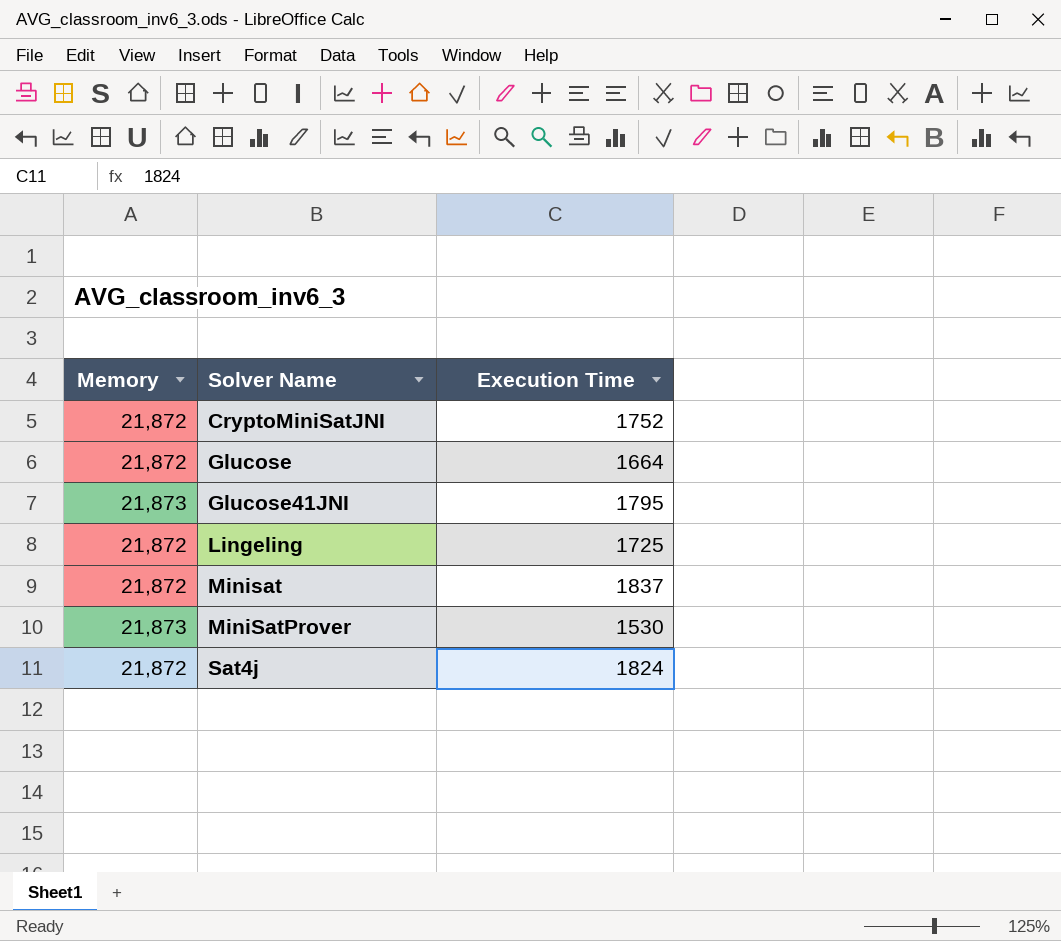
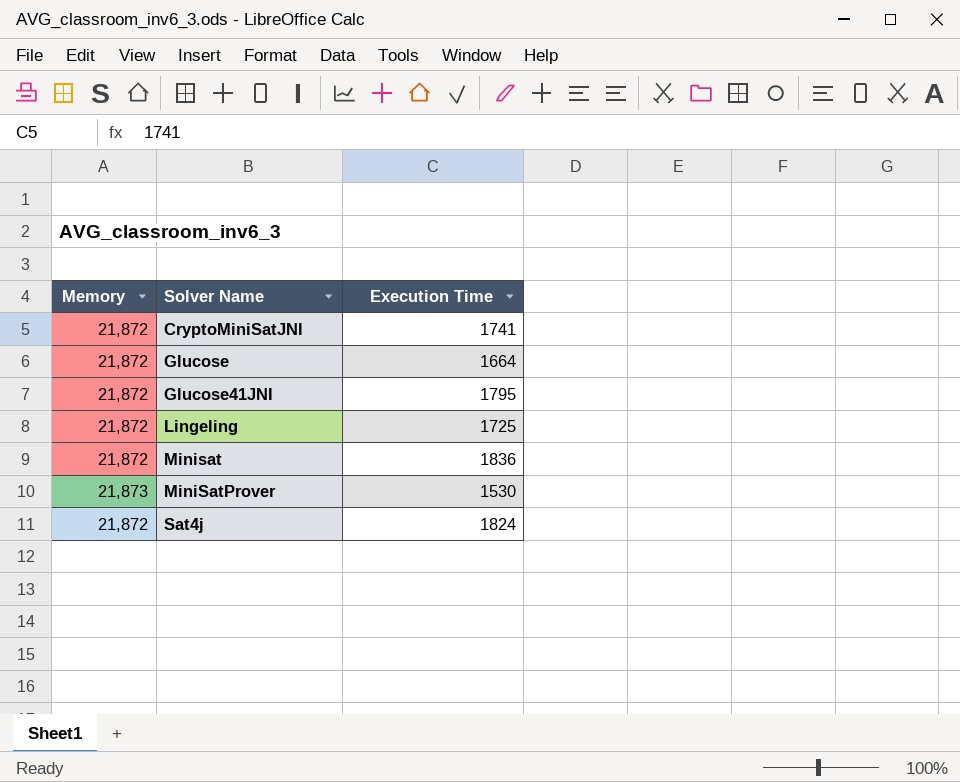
CryptoMiniSatJNI | Execution Time: 1752 -> 1741
Glucose41JNI | Memory: 21,873 -> 21,872
Minisat | Execution Time: 1837 -> 1836

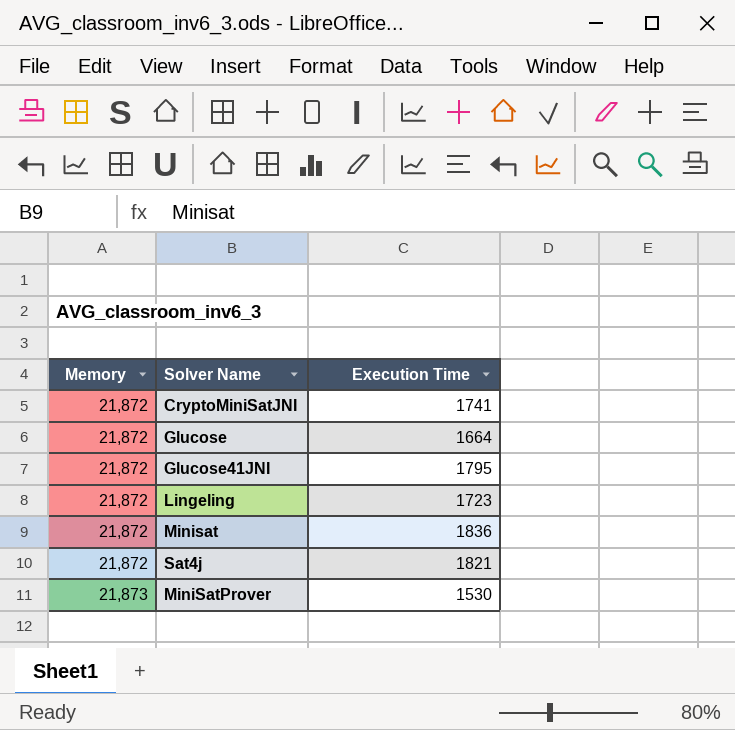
row order: Solver Name ascending -> Memory ascending
Lingeling | Execution Time: 1725 -> 1723
Sat4j | Execution Time: 1824 -> 1821

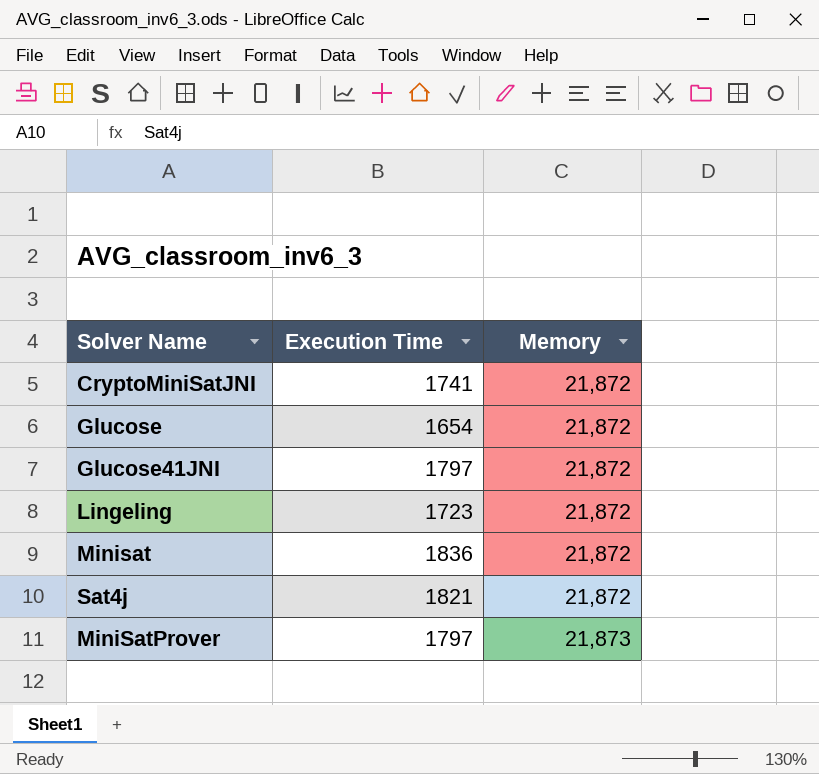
column Memory | position: 1 -> 3
Glucose | Execution Time: 1664 -> 1654
Glucose41JNI | Execution Time: 1795 -> 1797
MiniSatProver | Execution Time: 1530 -> 1797

